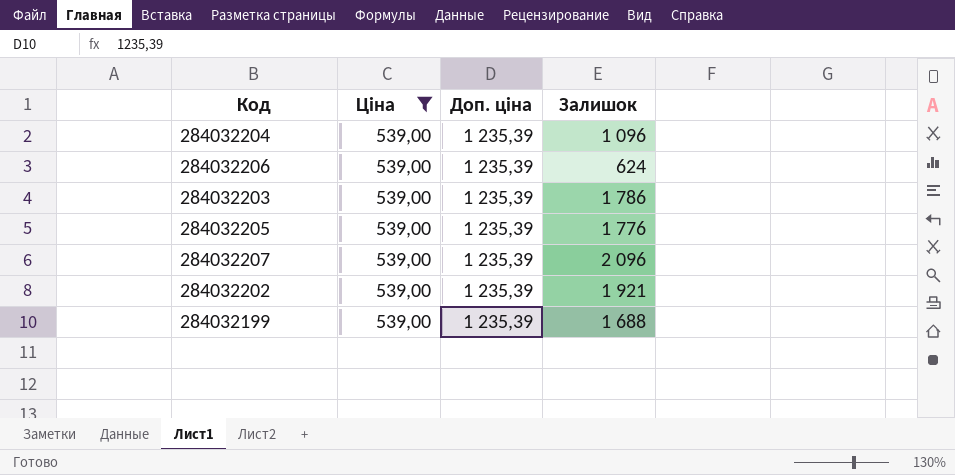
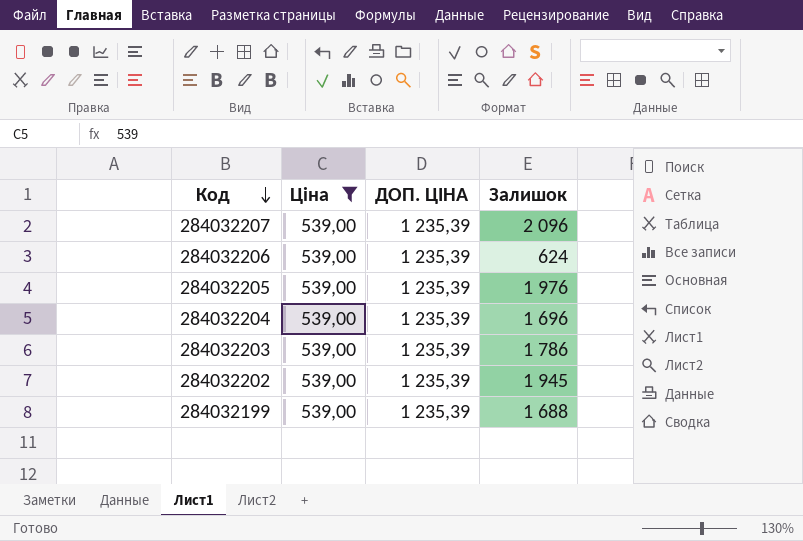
row order: none -> Код descending
column name: Доп. ціна -> ДОП. ЦІНА
284032205 | Залишок: 1 776 -> 1 976
284032204 | Залишок: 1 096 -> 1 696
284032202 | Залишок: 1 921 -> 1 945

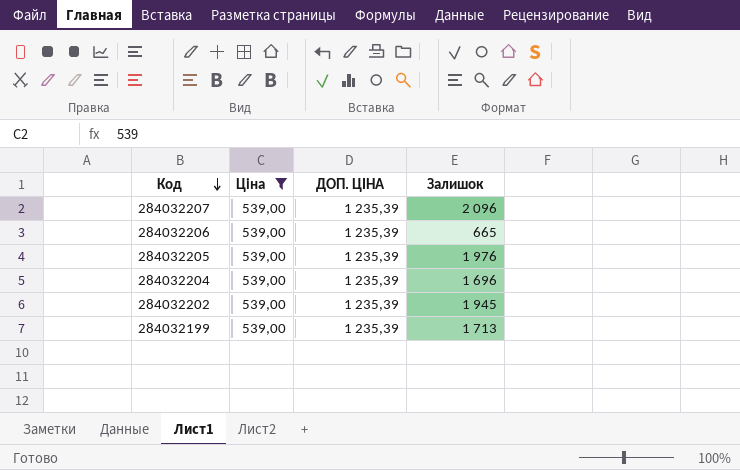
row 284032203: 539,00 | 1 235,39 | 1 786 -> none
284032206 | Залишок: 624 -> 665
284032199 | Залишок: 1 688 -> 1 713

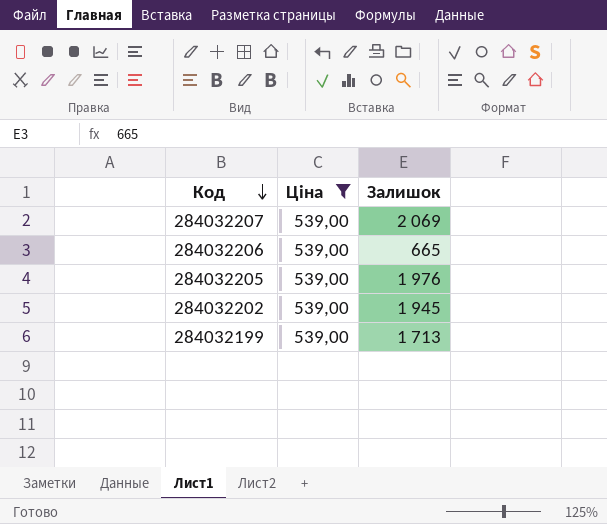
column ДОП. ЦІНА | position: 3 -> none
row 284032204: 539,00 | 1 235,39 | 1 696 -> none
284032207 | Залишок: 2 096 -> 2 069

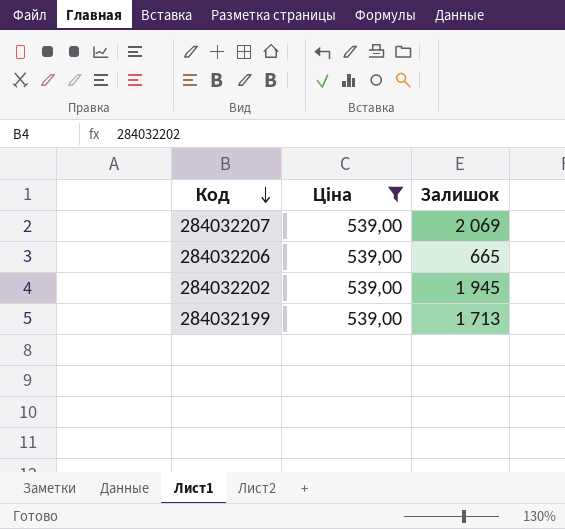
row 284032205: 539,00 | 1 976 -> none

